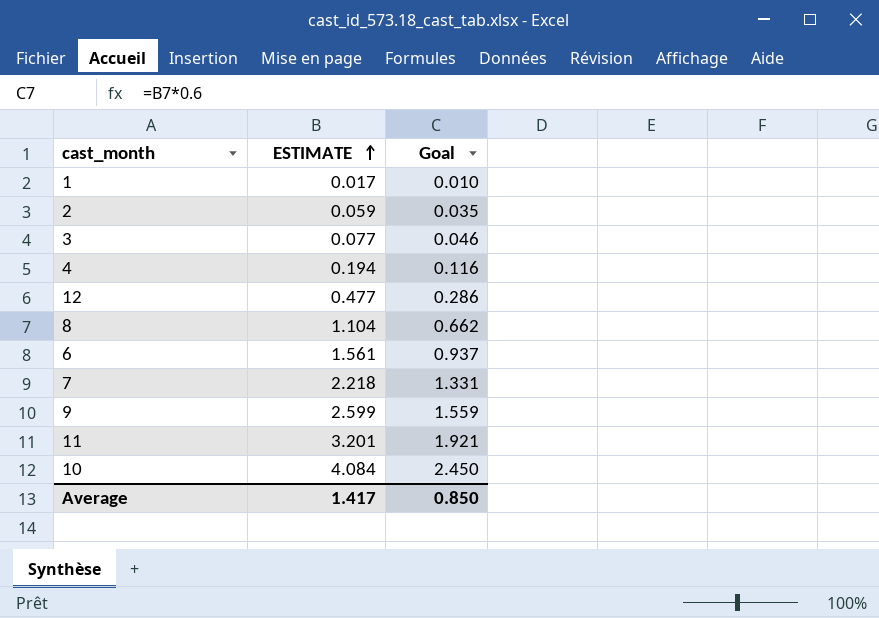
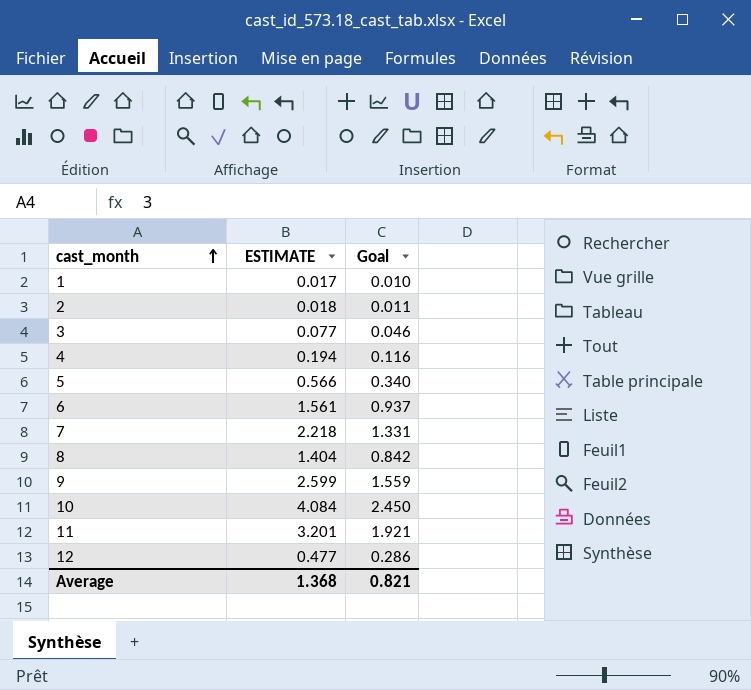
row order: ESTIMATE ascending -> cast_month ascending
2 | ESTIMATE: 0.059 -> 0.018
2 | Goal: 0.035 -> 0.011
row 5: none -> 0.566 | 0.340
8 | ESTIMATE: 1.104 -> 1.404
8 | Goal: 0.662 -> 0.842
Average | ESTIMATE: 1.417 -> 1.368
Average | Goal: 0.850 -> 0.821

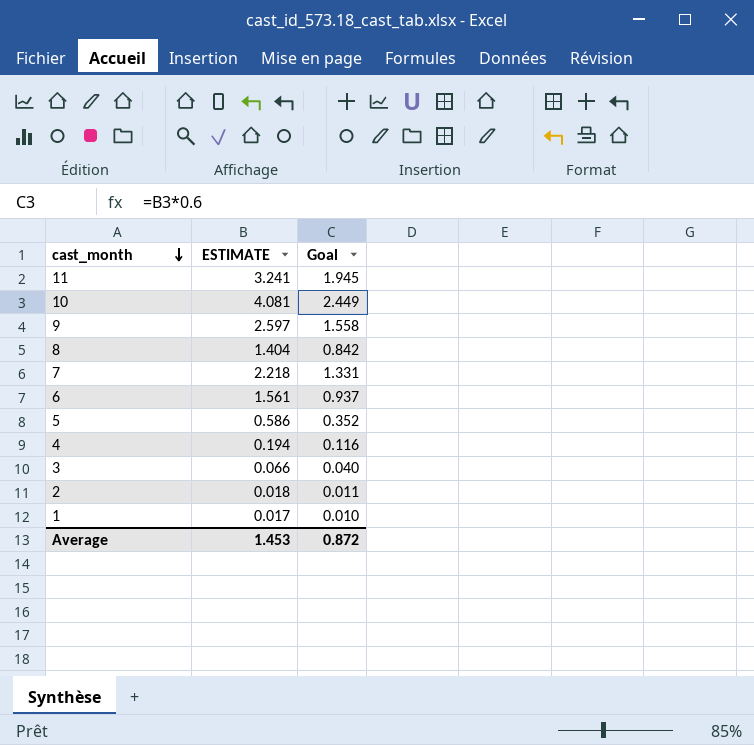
row order: cast_month ascending -> cast_month descending
row 12: 0.477 | 0.286 -> none
11 | ESTIMATE: 3.201 -> 3.241
11 | Goal: 1.921 -> 1.945
10 | ESTIMATE: 4.084 -> 4.081
10 | Goal: 2.450 -> 2.449
9 | ESTIMATE: 2.599 -> 2.597
9 | Goal: 1.559 -> 1.558
5 | ESTIMATE: 0.566 -> 0.586
5 | Goal: 0.340 -> 0.352
3 | ESTIMATE: 0.077 -> 0.066
3 | Goal: 0.046 -> 0.040
Average | ESTIMATE: 1.368 -> 1.453
Average | Goal: 0.821 -> 0.872

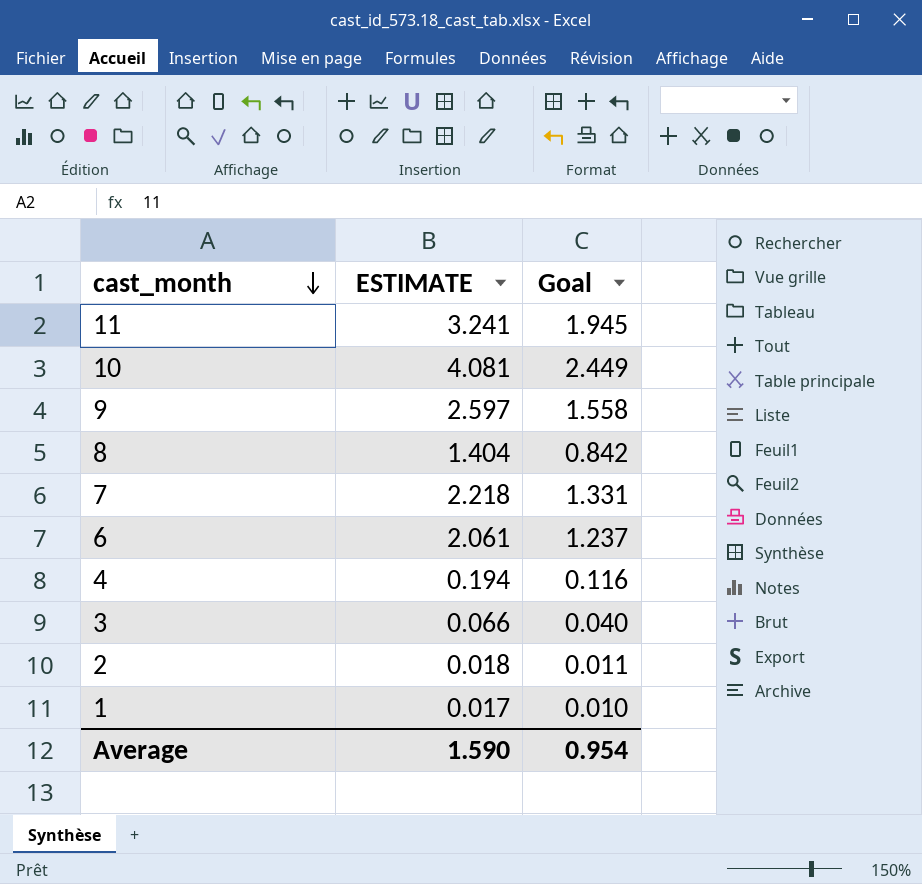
row 5: 0.586 | 0.352 -> none
6 | ESTIMATE: 1.561 -> 2.061
6 | Goal: 0.937 -> 1.237
Average | ESTIMATE: 1.453 -> 1.590
Average | Goal: 0.872 -> 0.954

